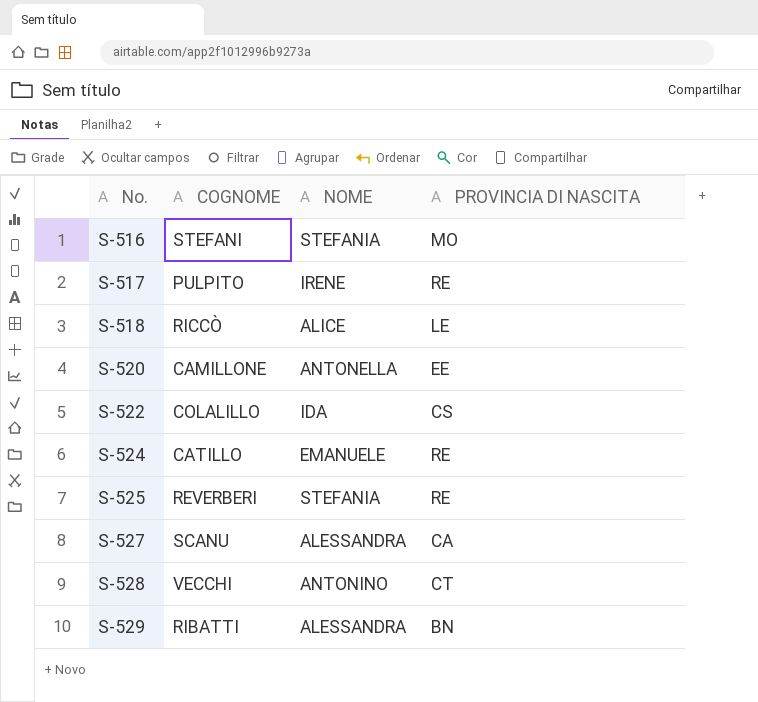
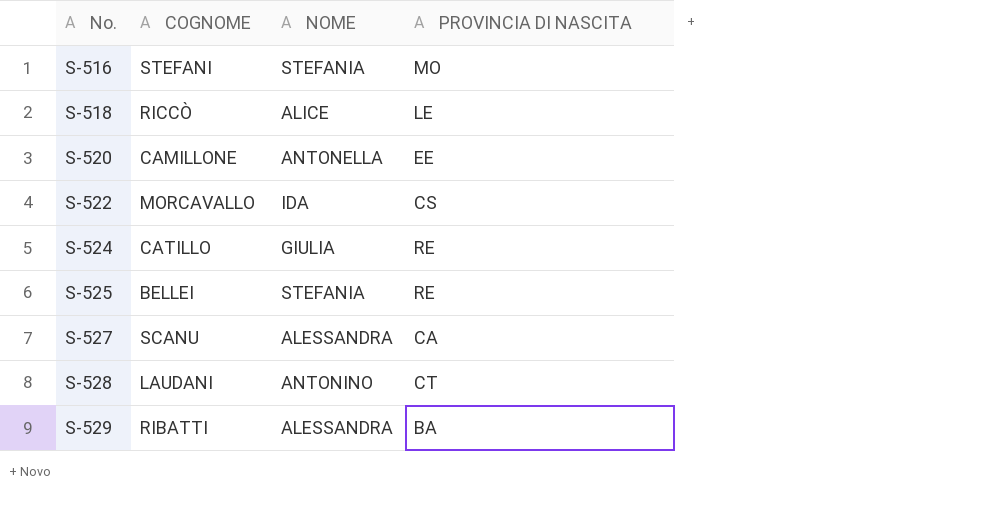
row S-517: PULPITO | IRENE | RE -> none
S-522 | COGNOME: COLALILLO -> MORCAVALLO
S-524 | NOME: EMANUELE -> GIULIA
S-525 | COGNOME: REVERBERI -> BELLEI
S-528 | COGNOME: VECCHI -> LAUDANI
S-529 | PROVINCIA DI NASCITA: BN -> BA

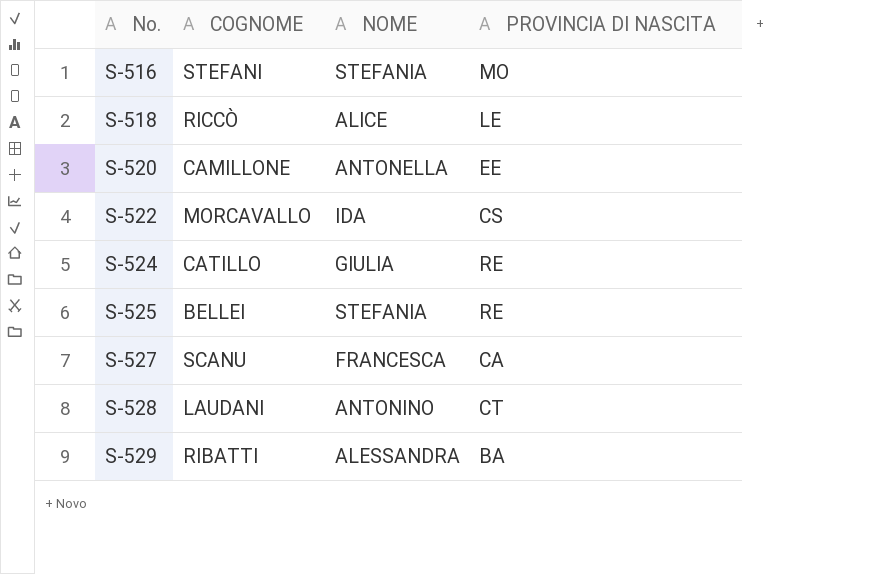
S-527 | NOME: ALESSANDRA -> FRANCESCA

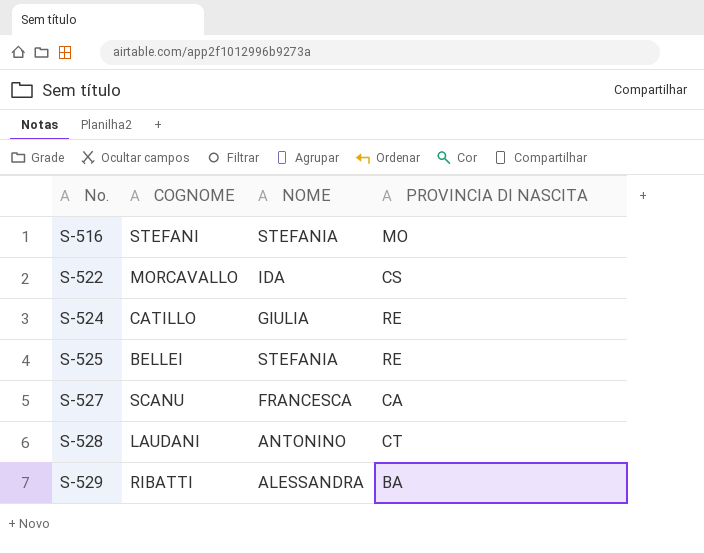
row S-518: RICCÒ | ALICE | LE -> none
row S-520: CAMILLONE | ANTONELLA | EE -> none

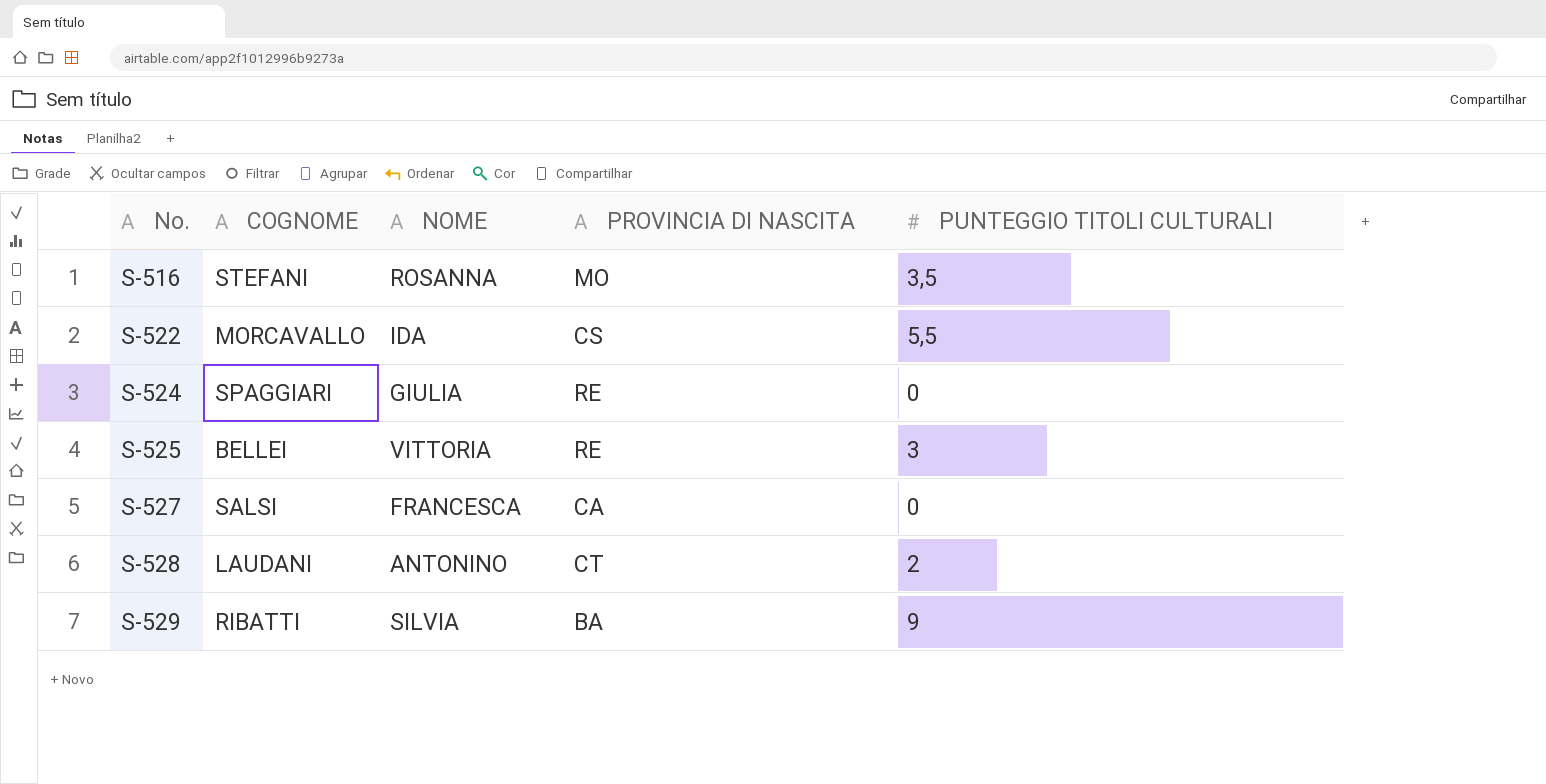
column PUNTEGGIO TITOLI CULTURALI | position: none -> 5
S-516 | NOME: STEFANIA -> ROSANNA
S-524 | COGNOME: CATILLO -> SPAGGIARI
S-525 | NOME: STEFANIA -> VITTORIA
S-527 | COGNOME: SCANU -> SALSI
S-529 | NOME: ALESSANDRA -> SILVIA

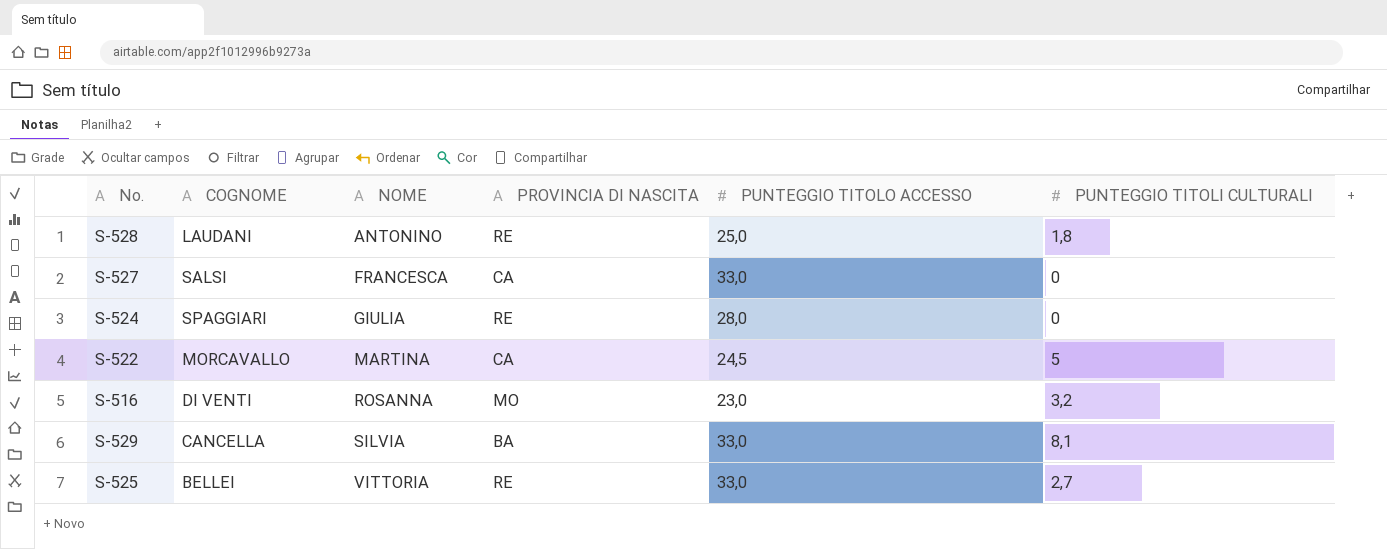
row order: No. ascending -> NOME ascending
column PUNTEGGIO TITOLO ACCESSO | position: none -> 5
S-528 | PROVINCIA DI NASCITA: CT -> RE
S-528 | PUNTEGGIO TITOLI CULTURALI: 2 -> 1,8
S-522 | NOME: IDA -> MARTINA
S-522 | PROVINCIA DI NASCITA: CS -> CA
S-522 | PUNTEGGIO TITOLI CULTURALI: 5,5 -> 5
S-516 | COGNOME: STEFANI -> DI VENTI
S-516 | PUNTEGGIO TITOLI CULTURALI: 3,5 -> 3,2
S-529 | COGNOME: RIBATTI -> CANCELLA
S-529 | PUNTEGGIO TITOLI CULTURALI: 9 -> 8,1
S-525 | PUNTEGGIO TITOLI CULTURALI: 3 -> 2,7

